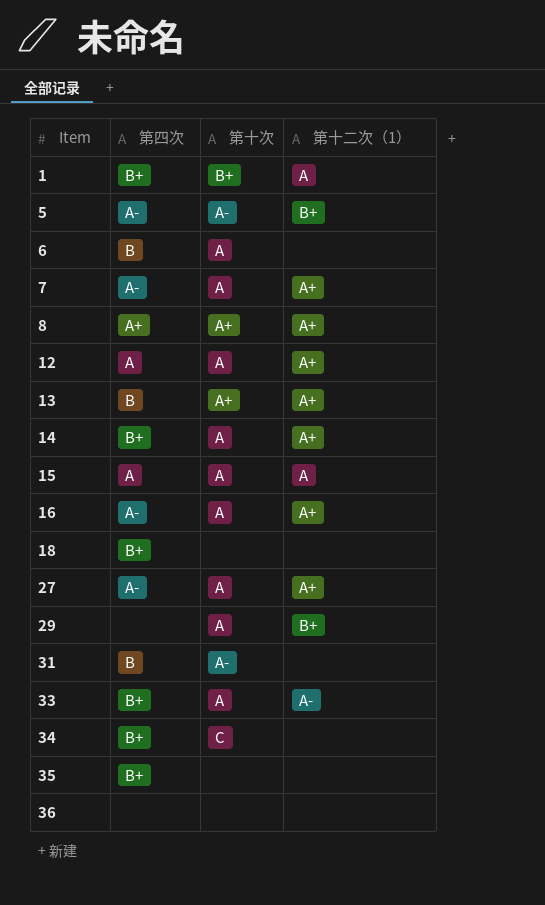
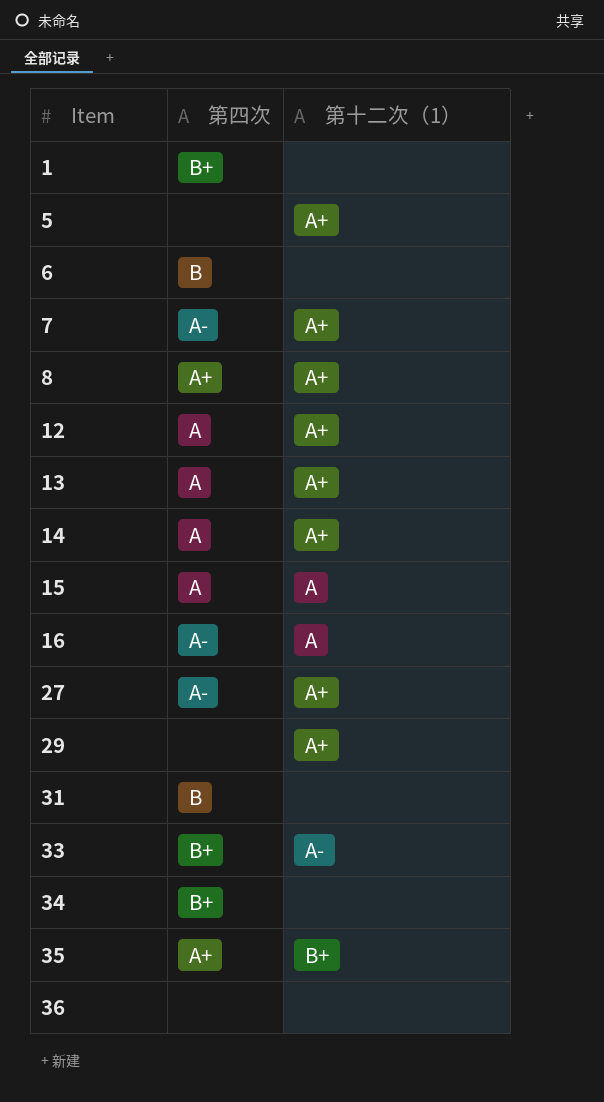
column 第十次 | position: 3 -> none
row 18: B+ | none | none -> none
1 | 第十二次（1）: A -> none
5 | 第四次: A- -> none
5 | 第十二次（1）: B+ -> A+
13 | 第四次: B -> A
14 | 第四次: B+ -> A
16 | 第十二次（1）: A+ -> A
29 | 第十二次（1）: B+ -> A+
35 | 第四次: B+ -> A+
35 | 第十二次（1）: none -> B+

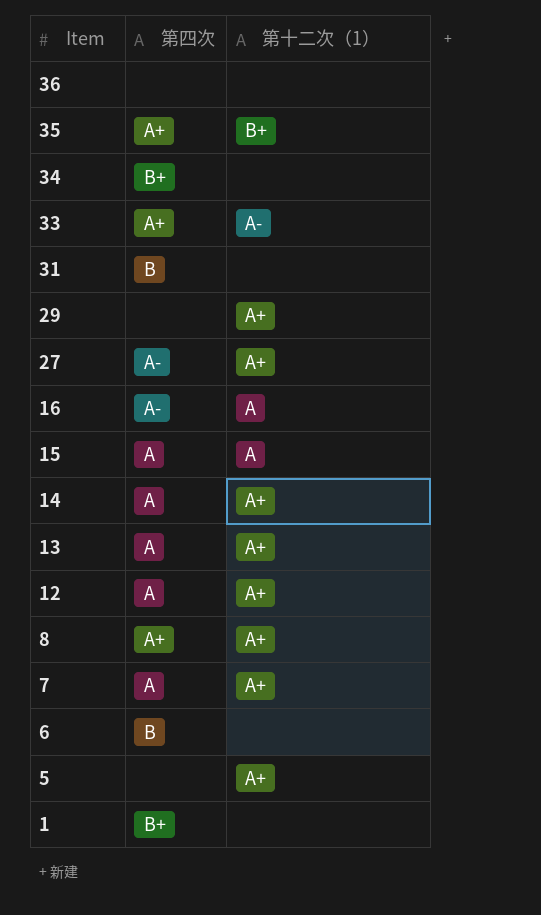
row order: Item ascending -> Item descending
33 | 第四次: B+ -> A+
7 | 第四次: A- -> A

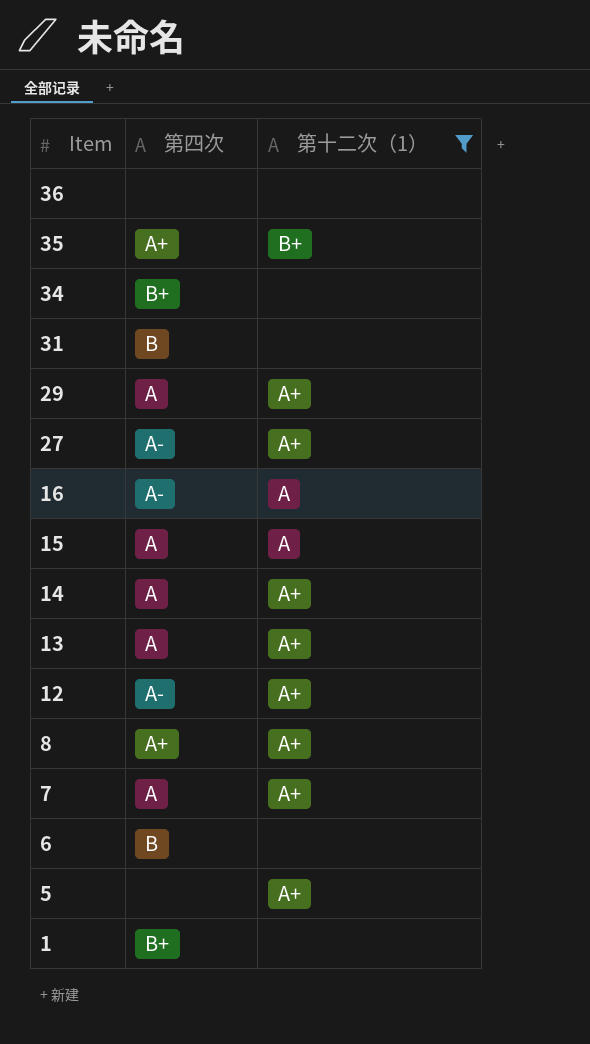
filter: none -> 第十二次（1） != A-
29 | 第四次: none -> A
12 | 第四次: A -> A-

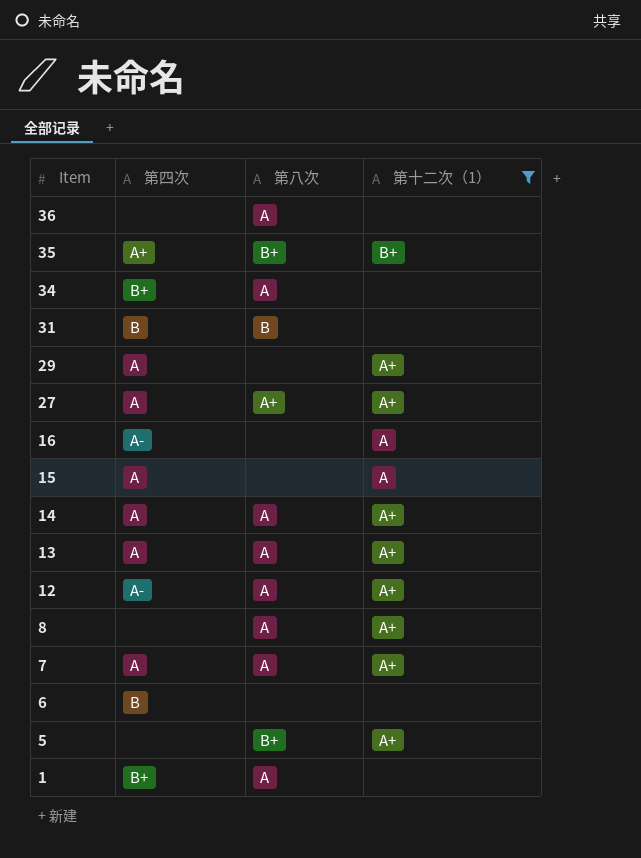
column 第八次 | position: none -> 3
27 | 第四次: A- -> A
8 | 第四次: A+ -> none

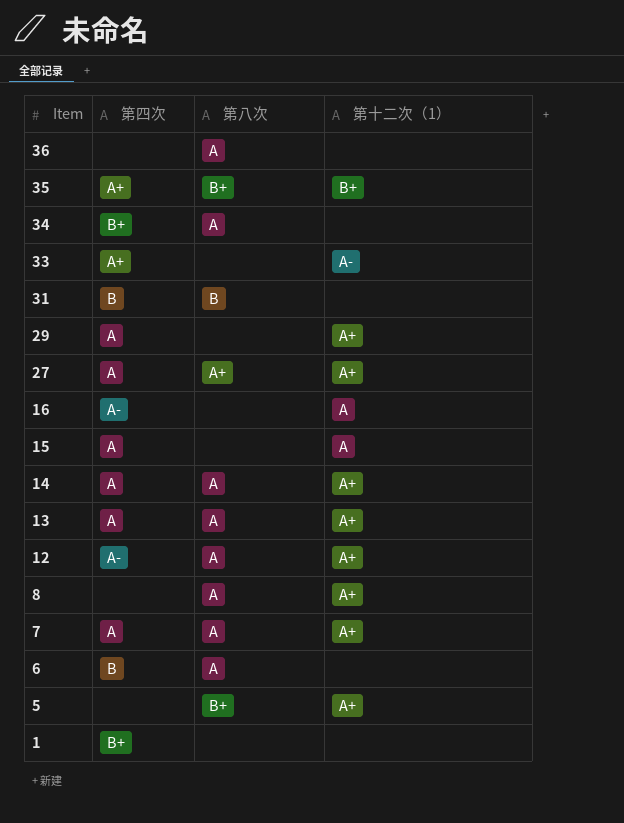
filter: 第十二次（1） != A- -> none
6 | 第八次: none -> A
1 | 第八次: A -> none

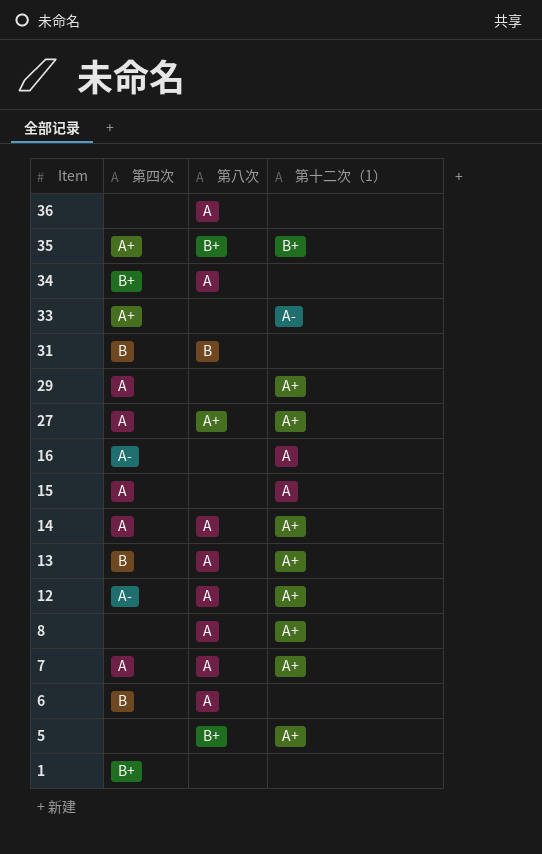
13 | 第四次: A -> B

